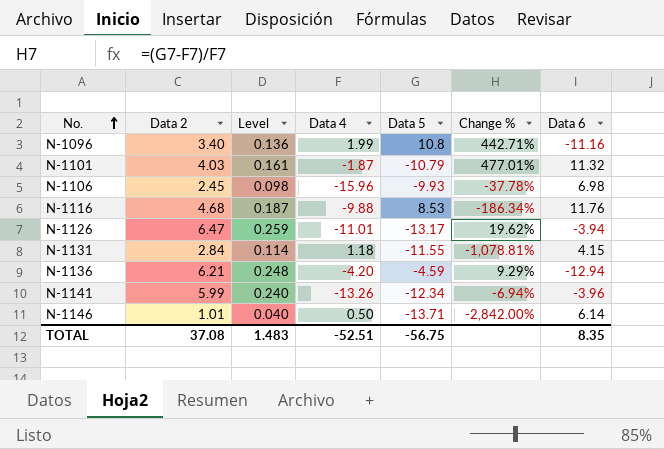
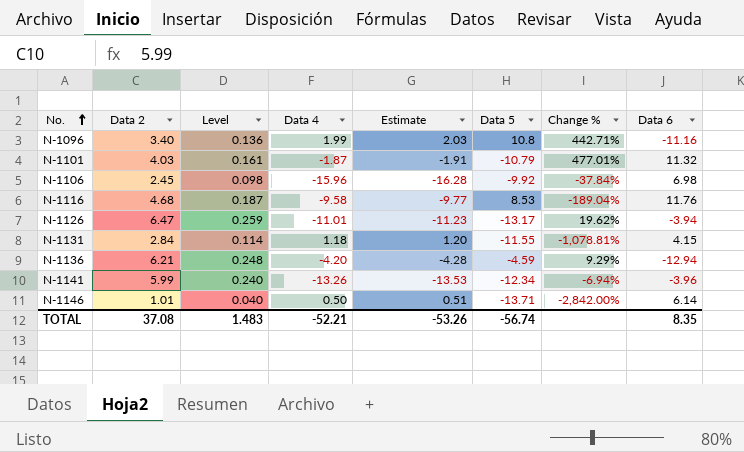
column Estimate | formula: none -> [Data 4] * 1.02
N-1106 | Data 5: -9.93 -> -9.92
N-1106 | Change %: -37.78% -> -37.84%
N-1116 | Data 4: -9.88 -> -9.58
N-1116 | Change %: -186.34% -> -189.04%
TOTAL | Data 4: -52.51 -> -52.21
TOTAL | Data 5: -56.75 -> -56.74

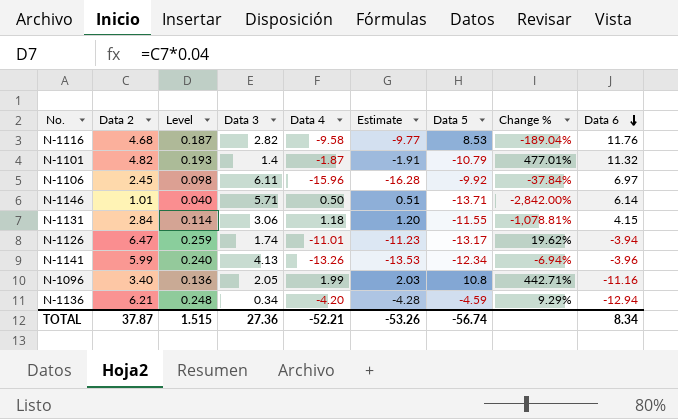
row order: No. ascending -> Data 6 descending
column Data 3 | position: none -> 4
N-1101 | Data 2: 4.03 -> 4.82
N-1101 | Level: 0.161 -> 0.193
N-1106 | Data 6: 6.98 -> 6.97
TOTAL | Data 2: 37.08 -> 37.87
TOTAL | Level: 1.483 -> 1.515
TOTAL | Data 6: 8.35 -> 8.34

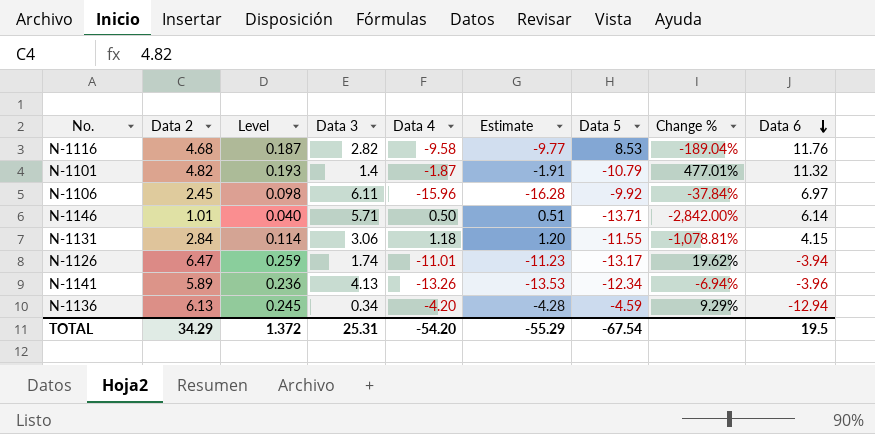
row N-1096: 3.40 | 0.136 | 2.05 | 1.99 | 2.03 | 10.8 | 442.71% | -11.16 -> none
N-1141 | Data 2: 5.99 -> 5.89
N-1141 | Level: 0.240 -> 0.236
N-1136 | Data 2: 6.21 -> 6.13
N-1136 | Level: 0.248 -> 0.245
TOTAL | Data 2: 37.87 -> 34.29
TOTAL | Level: 1.515 -> 1.372
TOTAL | Data 3: 27.36 -> 25.31
TOTAL | Data 4: -52.21 -> -54.20
TOTAL | Estimate: -53.26 -> -55.29
TOTAL | Data 5: -56.74 -> -67.54
TOTAL | Data 6: 8.34 -> 19.5

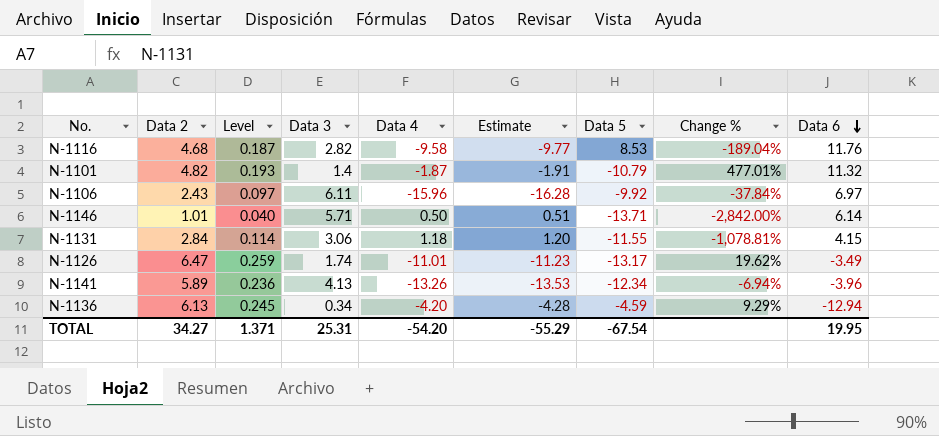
N-1106 | Data 2: 2.45 -> 2.43
N-1106 | Level: 0.098 -> 0.097
N-1126 | Data 6: -3.94 -> -3.49
TOTAL | Data 2: 34.29 -> 34.27
TOTAL | Level: 1.372 -> 1.371
TOTAL | Data 6: 19.5 -> 19.95

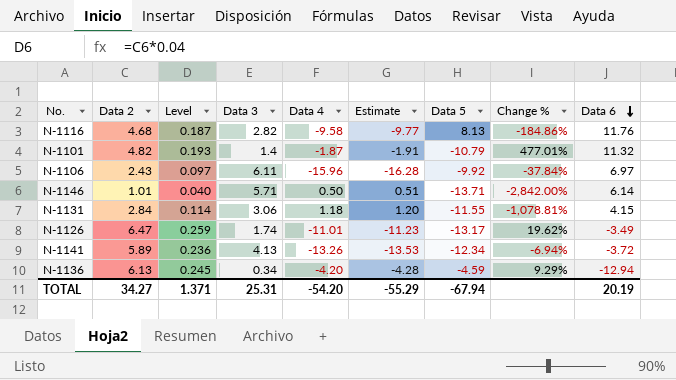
N-1116 | Data 5: 8.53 -> 8.13
N-1116 | Change %: -189.04% -> -184.86%
N-1141 | Data 6: -3.96 -> -3.72
TOTAL | Data 5: -67.54 -> -67.94
TOTAL | Data 6: 19.95 -> 20.19

